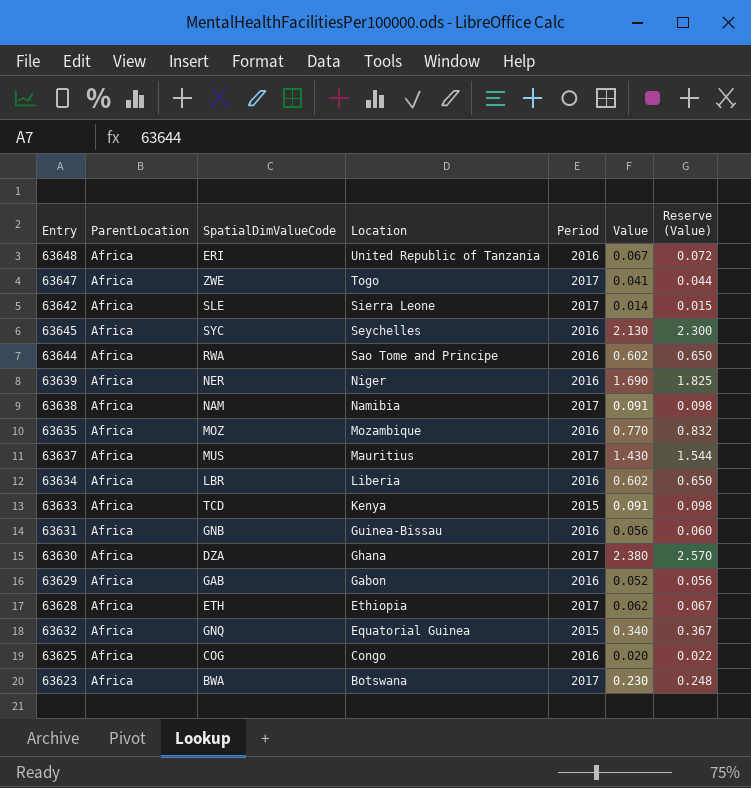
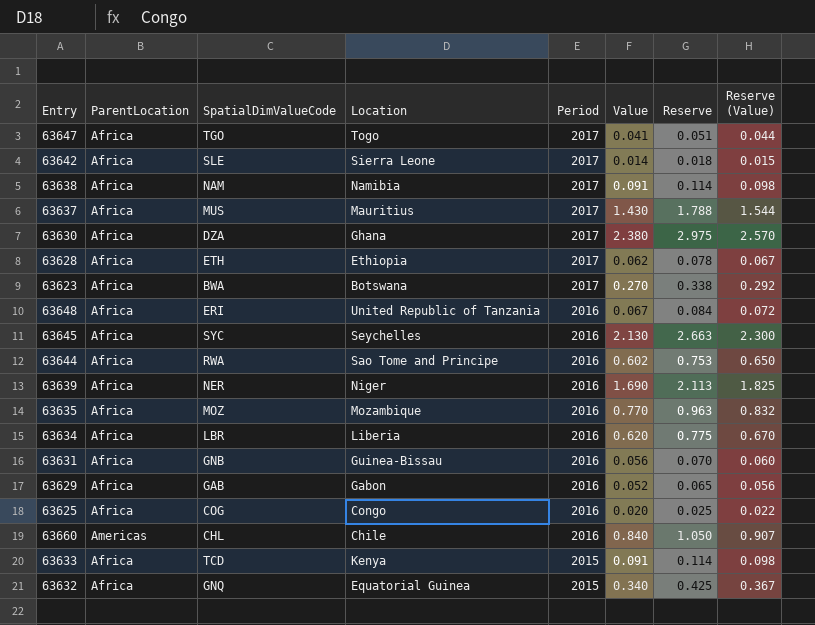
row order: Location descending -> Period descending
column Reserve | formula: none -> [Value] * 1.25
63647 | SpatialDimValueCode: ZWE -> TGO
63623 | Value: 0.230 -> 0.270
63623 | Reserve (Value): 0.248 -> 0.292
63634 | Value: 0.602 -> 0.620
63634 | Reserve (Value): 0.650 -> 0.670
row 63660: none -> Americas | CHL | Chile | 2016 | 0.840 | 1.050 | 0.907

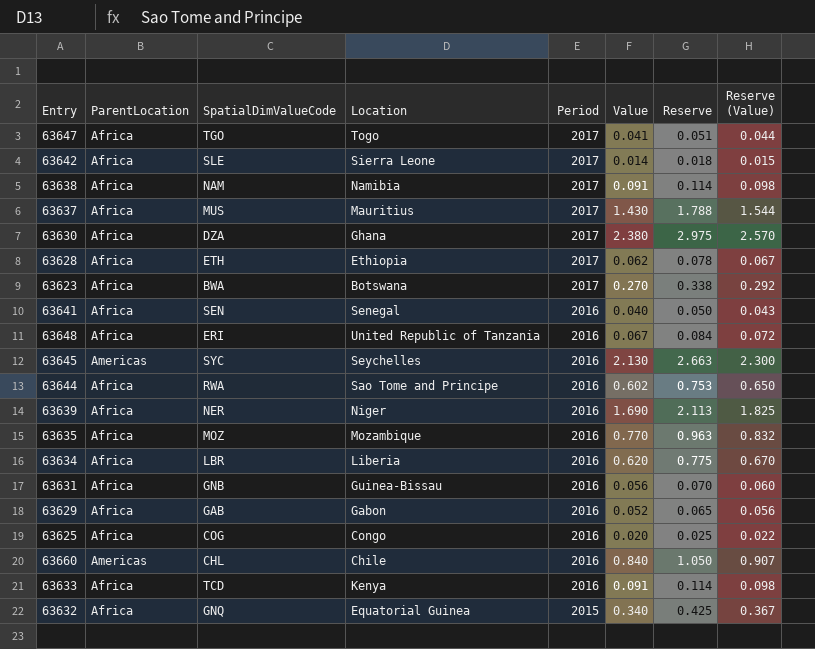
row 63641: none -> Africa | SEN | Senegal | 2016 | 0.040 | 0.050 | 0.043
63645 | ParentLocation: Africa -> Americas
63633 | Period: 2015 -> 2016

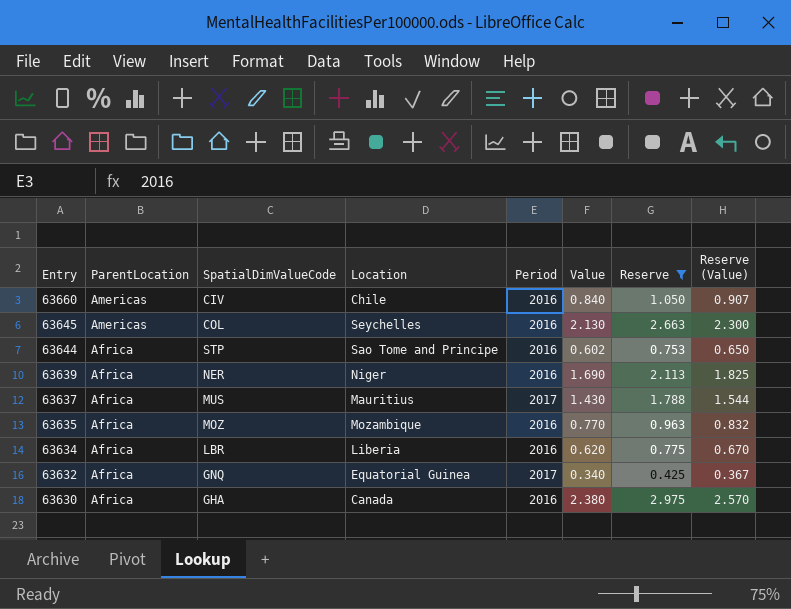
filter: none -> Reserve >= 0.425
row order: Period descending -> Entry descending
63660 | SpatialDimValueCode: CHL -> CIV
63645 | SpatialDimValueCode: SYC -> COL
63644 | SpatialDimValueCode: RWA -> STP
63632 | Period: 2015 -> 2017
63630 | SpatialDimValueCode: DZA -> GHA
63630 | Location: Ghana -> Canada
63630 | Period: 2017 -> 2016

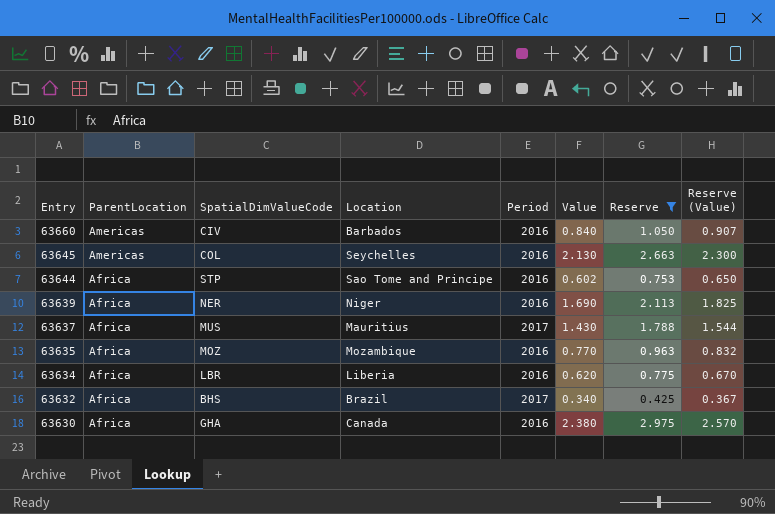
63660 | Location: Chile -> Barbados
63632 | SpatialDimValueCode: GNQ -> BHS
63632 | Location: Equatorial Guinea -> Brazil

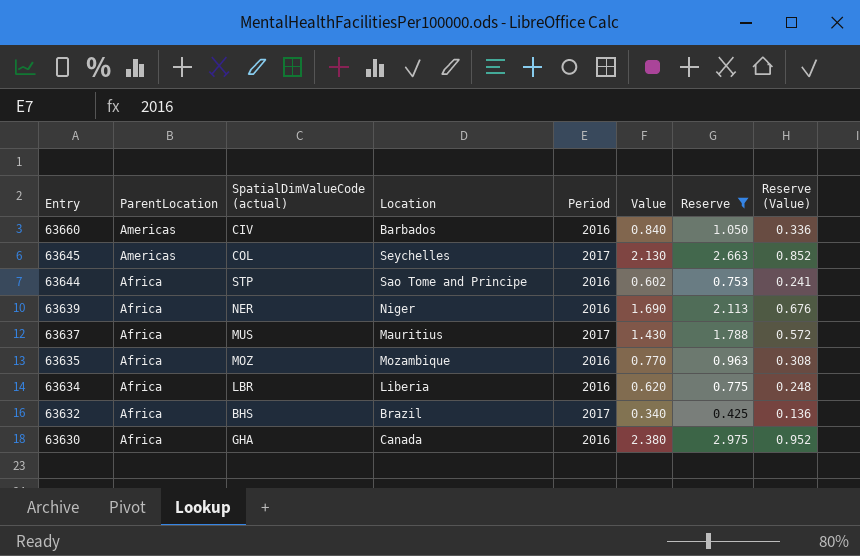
column name: SpatialDimValueCode -> SpatialDimValueCode (actual)
column Reserve (Value) | formula: [Value] * 1.08 -> [Value] * 0.4
63645 | Period: 2016 -> 2017

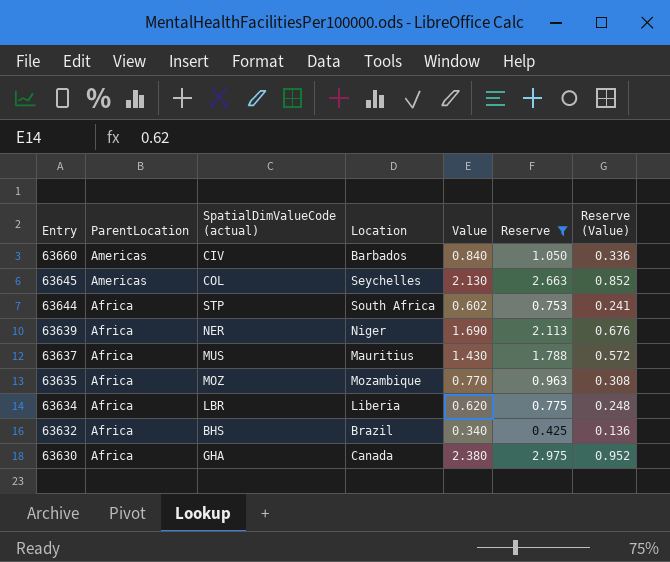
column Period | position: 5 -> none
63644 | Location: Sao Tome and Principe -> South Africa

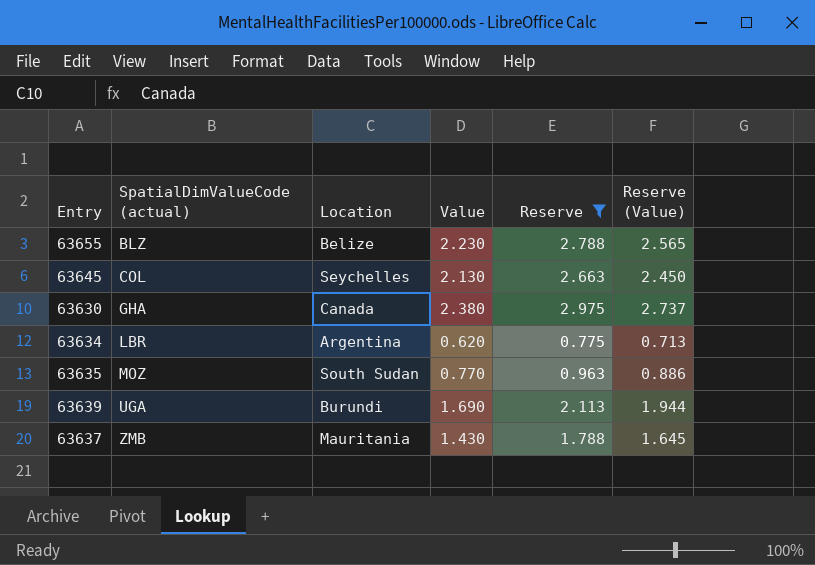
row order: Entry descending -> SpatialDimValueCode (actual) ascending
column ParentLocation | position: 2 -> none
column Reserve (Value) | formula: [Value] * 0.4 -> [Value] * 1.15
row 63660: Americas | CIV | Barbados | 0.840 | 1.050 | 0.336 -> none
row 63644: Africa | STP | South Africa | 0.602 | 0.753 | 0.241 -> none
row 63632: Africa | BHS | Brazil | 0.340 | 0.425 | 0.136 -> none
row 63655: none -> BLZ | Belize | 2.230 | 2.788 | 2.565
63634 | Location: Liberia -> Argentina
63635 | Location: Mozambique -> South Sudan
63639 | SpatialDimValueCode (actual): NER -> UGA
63639 | Location: Niger -> Burundi
63637 | SpatialDimValueCode (actual): MUS -> ZMB
63637 | Location: Mauritius -> Mauritania

